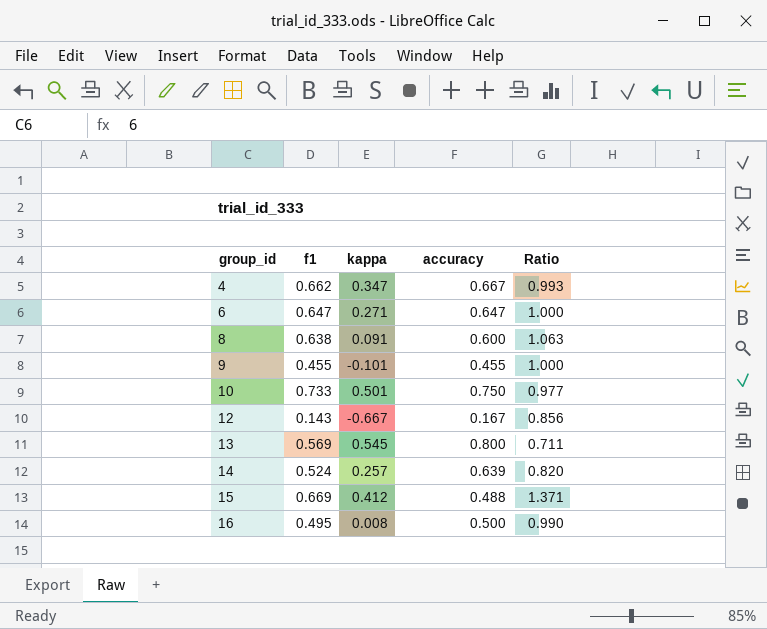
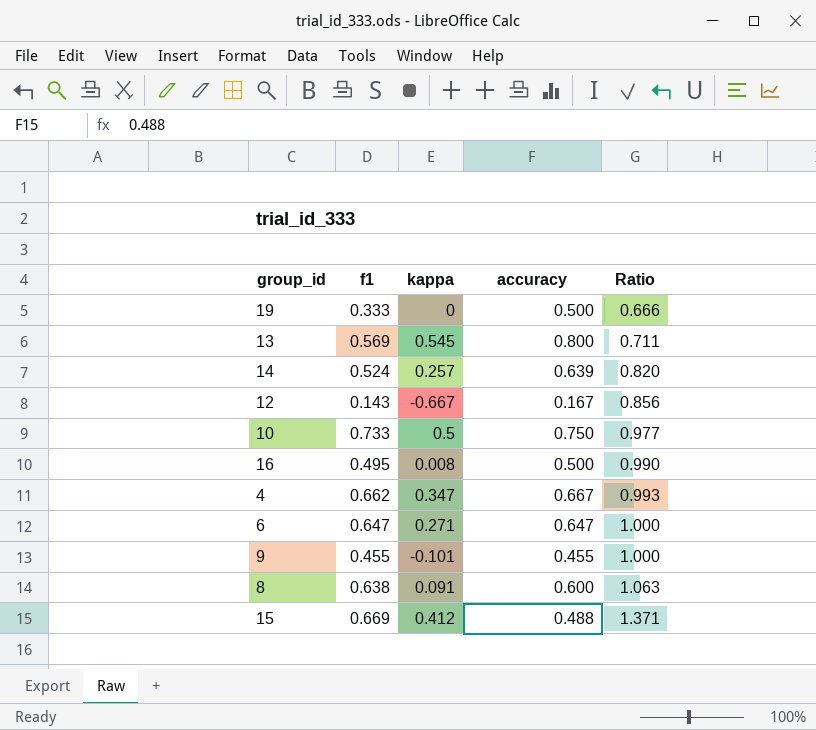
row order: group_id ascending -> Ratio ascending
row 19: none -> 0.333 | 0 | 0.500 | 0.666
10 | kappa: 0.501 -> 0.5

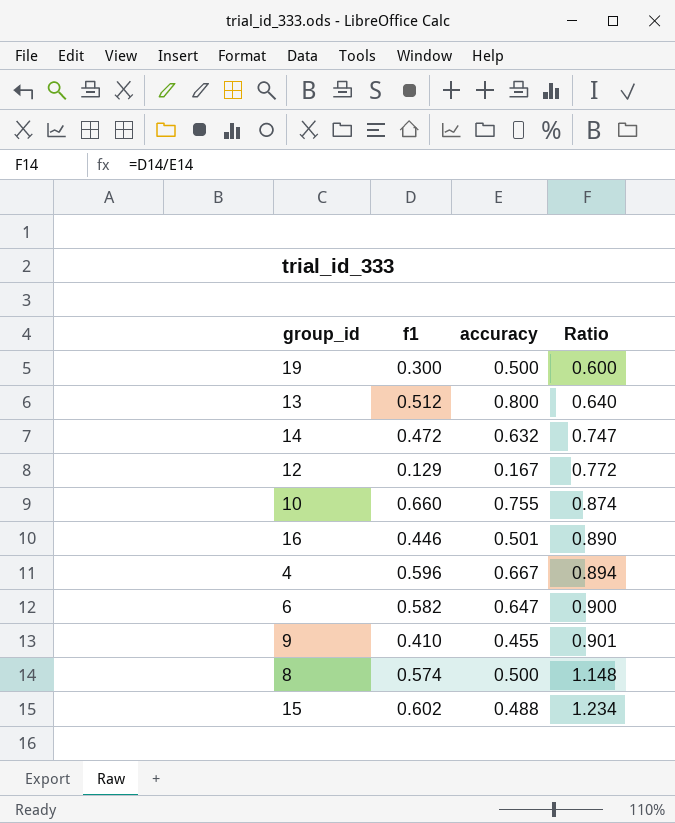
column kappa | position: 3 -> none
19 | f1: 0.333 -> 0.300
19 | Ratio: 0.666 -> 0.600
13 | f1: 0.569 -> 0.512
13 | Ratio: 0.711 -> 0.640
14 | f1: 0.524 -> 0.472
14 | accuracy: 0.639 -> 0.632
14 | Ratio: 0.820 -> 0.747
12 | f1: 0.143 -> 0.129
12 | Ratio: 0.856 -> 0.772
10 | f1: 0.733 -> 0.660
10 | accuracy: 0.750 -> 0.755
10 | Ratio: 0.977 -> 0.874
16 | f1: 0.495 -> 0.446
16 | accuracy: 0.500 -> 0.501
16 | Ratio: 0.990 -> 0.890
4 | f1: 0.662 -> 0.596
4 | Ratio: 0.993 -> 0.894
6 | f1: 0.647 -> 0.582
6 | Ratio: 1.000 -> 0.900
9 | f1: 0.455 -> 0.410
9 | Ratio: 1.000 -> 0.901
8 | f1: 0.638 -> 0.574
8 | accuracy: 0.600 -> 0.500
8 | Ratio: 1.063 -> 1.148
15 | f1: 0.669 -> 0.602
15 | Ratio: 1.371 -> 1.234

